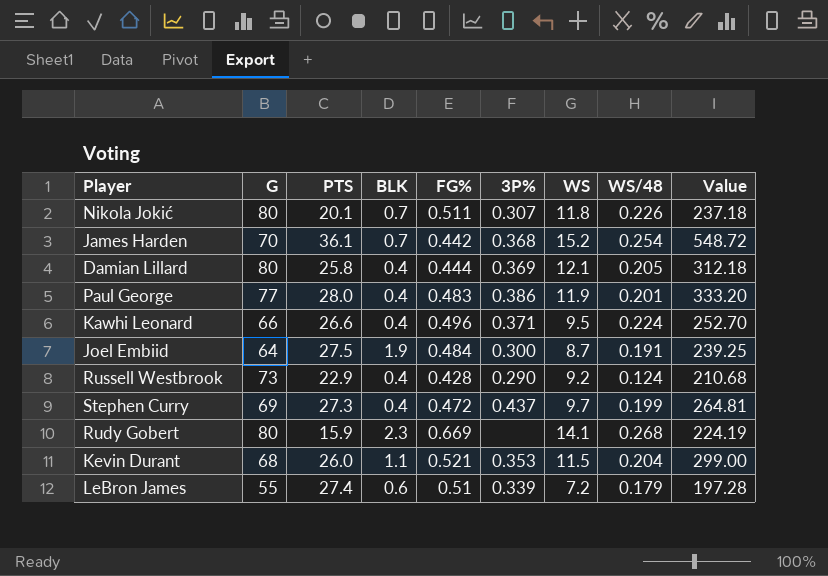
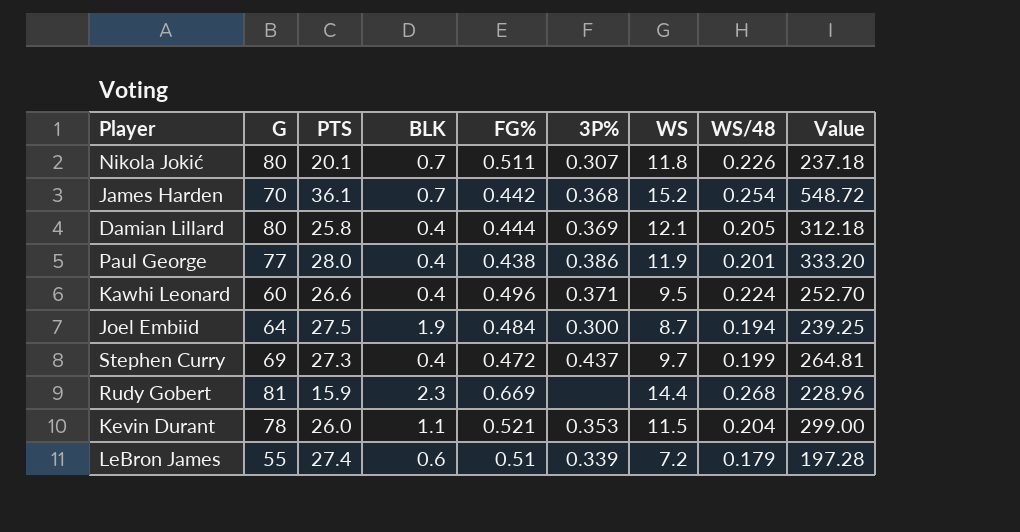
row Russell Westbrook: 73 | 22.9 | 0.4 | 0.428 | 0.290 | 9.2 | 0.124 | 210.68 -> none
Paul George | FG%: 0.483 -> 0.438
Kawhi Leonard | G: 66 -> 60
Joel Embiid | WS/48: 0.191 -> 0.194
Rudy Gobert | G: 80 -> 81
Rudy Gobert | WS: 14.1 -> 14.4
Rudy Gobert | Value: 224.19 -> 228.96
Kevin Durant | G: 68 -> 78

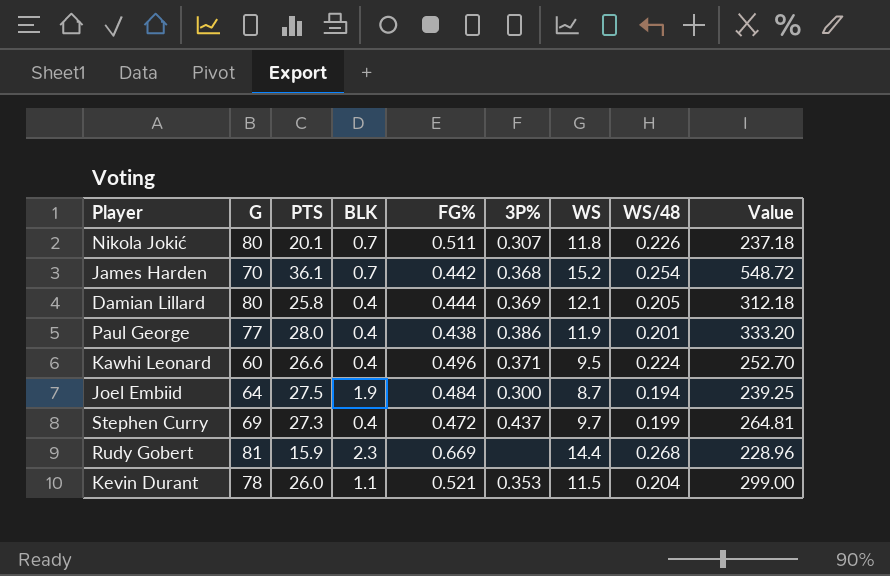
row LeBron James: 55 | 27.4 | 0.6 | 0.51 | 0.339 | 7.2 | 0.179 | 197.28 -> none

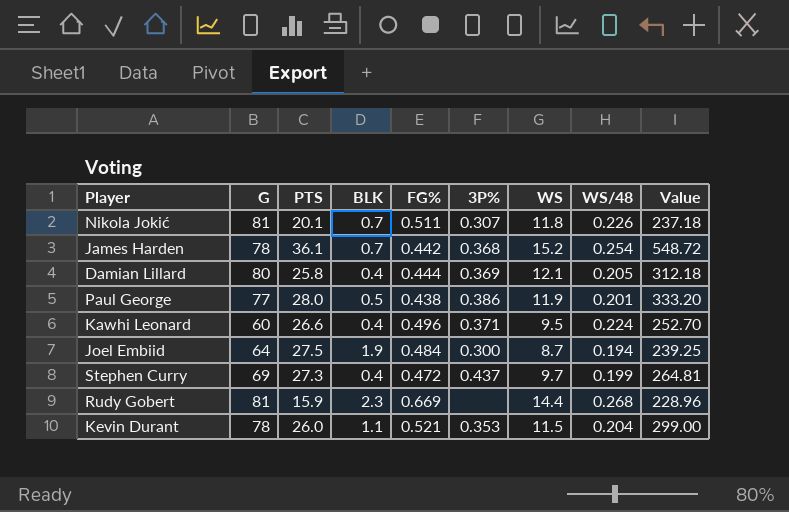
Nikola Jokić | G: 80 -> 81
James Harden | G: 70 -> 78
Paul George | BLK: 0.4 -> 0.5

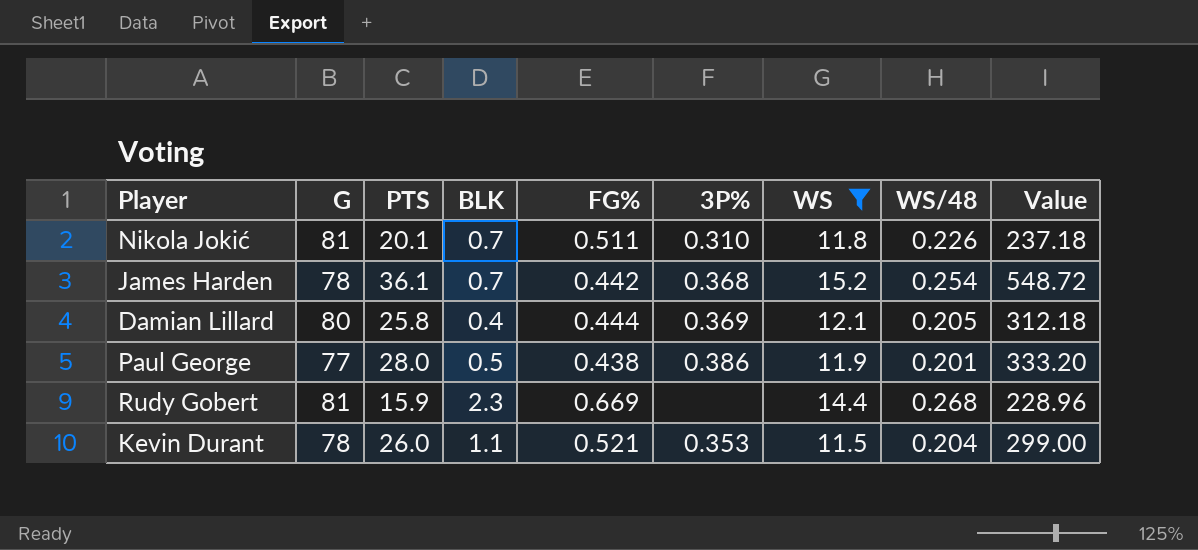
filter: none -> WS >= 11.5
Nikola Jokić | 3P%: 0.307 -> 0.310

